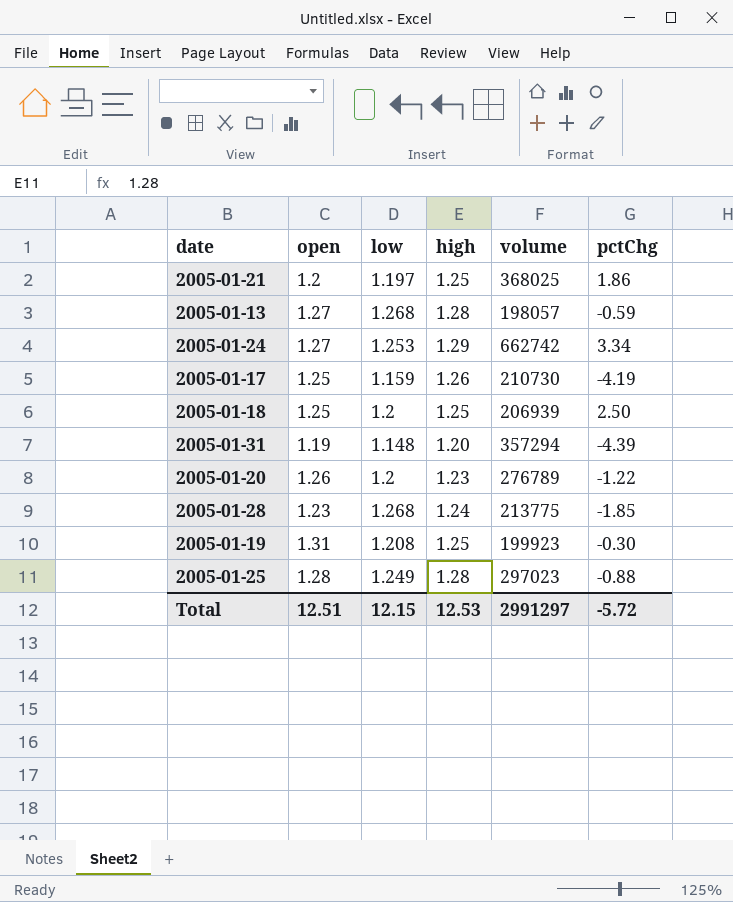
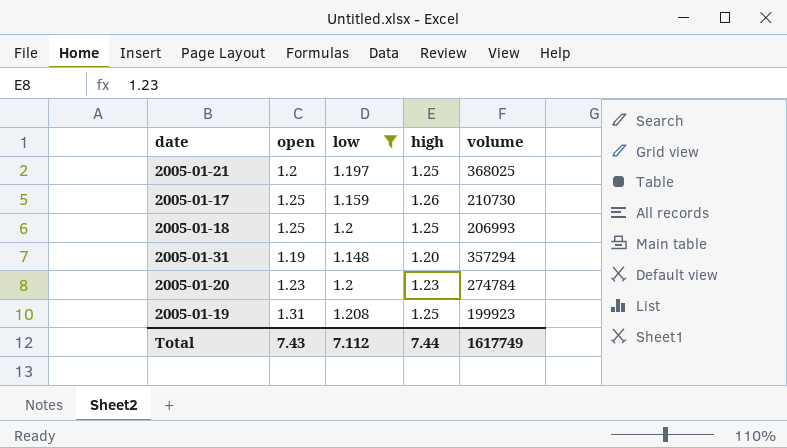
filter: none -> low <= 1.208
column pctChg | position: 6 -> none
2005-01-18 | volume: 206939 -> 206993
2005-01-20 | open: 1.26 -> 1.23
2005-01-20 | volume: 276789 -> 274784
Total | open: 12.51 -> 7.43
Total | low: 12.15 -> 7.112
Total | high: 12.53 -> 7.44
Total | volume: 2991297 -> 1617749

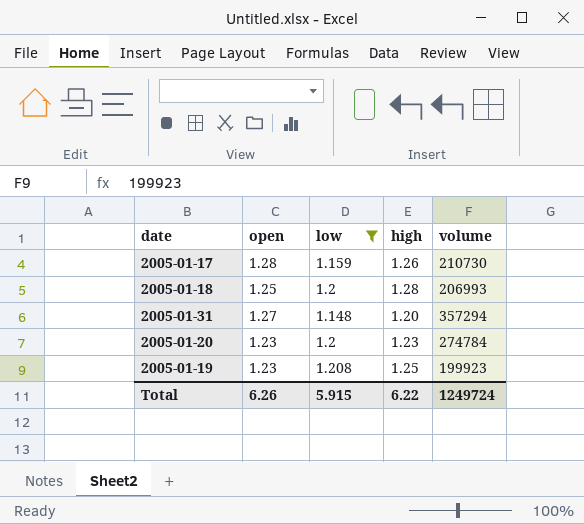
row 2005-01-21: 1.2 | 1.197 | 1.25 | 368025 -> none
2005-01-17 | open: 1.25 -> 1.28
2005-01-18 | high: 1.25 -> 1.28
2005-01-31 | open: 1.19 -> 1.27
2005-01-19 | open: 1.31 -> 1.23
Total | open: 7.43 -> 6.26
Total | low: 7.112 -> 5.915
Total | high: 7.44 -> 6.22
Total | volume: 1617749 -> 1249724

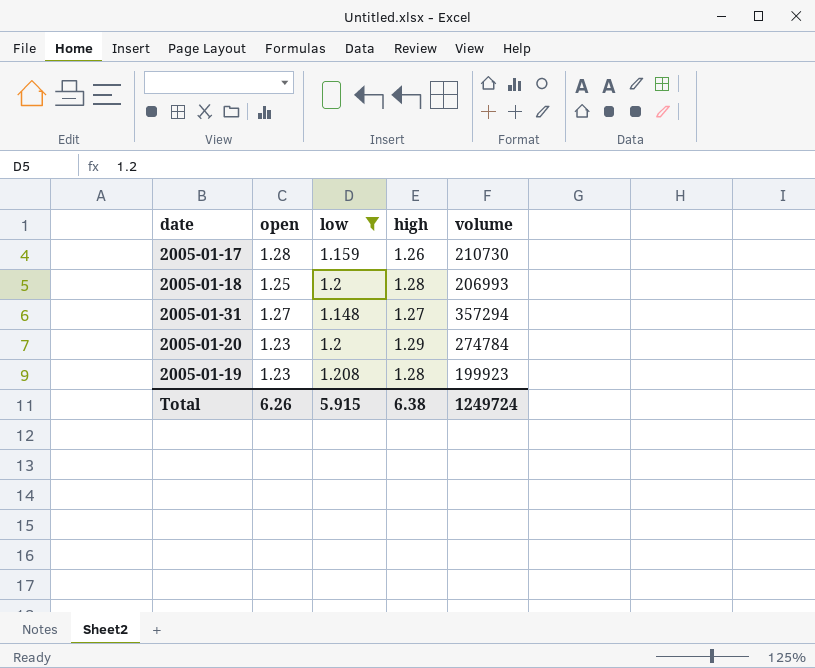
2005-01-31 | high: 1.20 -> 1.27
2005-01-20 | high: 1.23 -> 1.29
2005-01-19 | high: 1.25 -> 1.28
Total | high: 6.22 -> 6.38

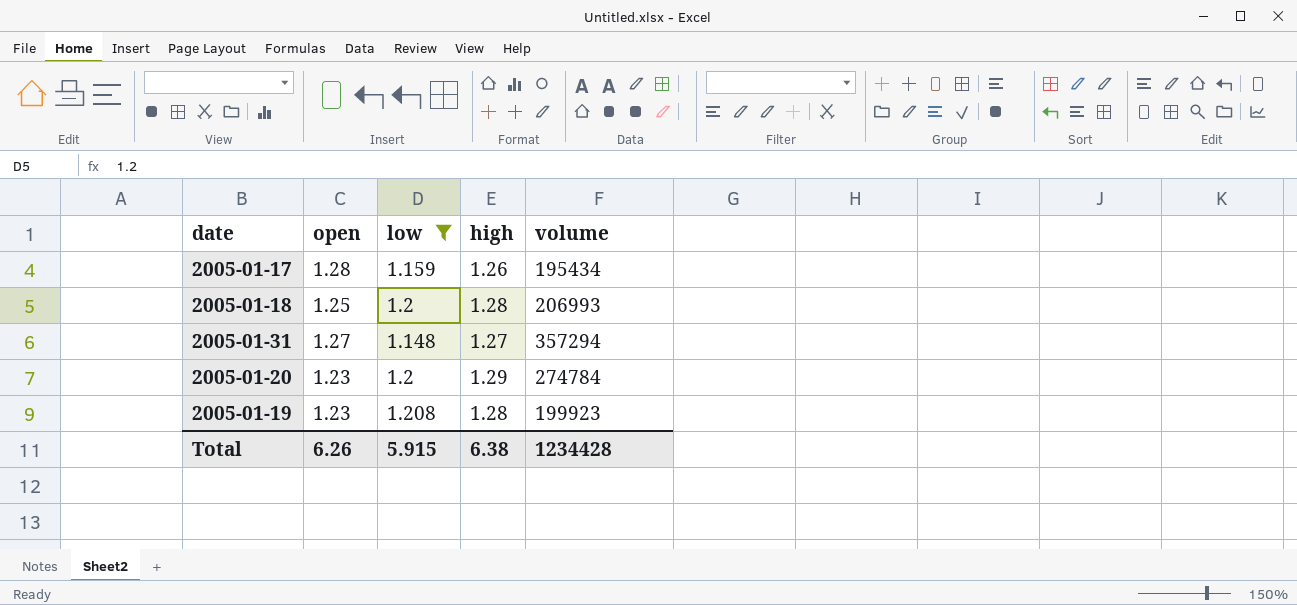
2005-01-17 | volume: 210730 -> 195434
Total | volume: 1249724 -> 1234428

